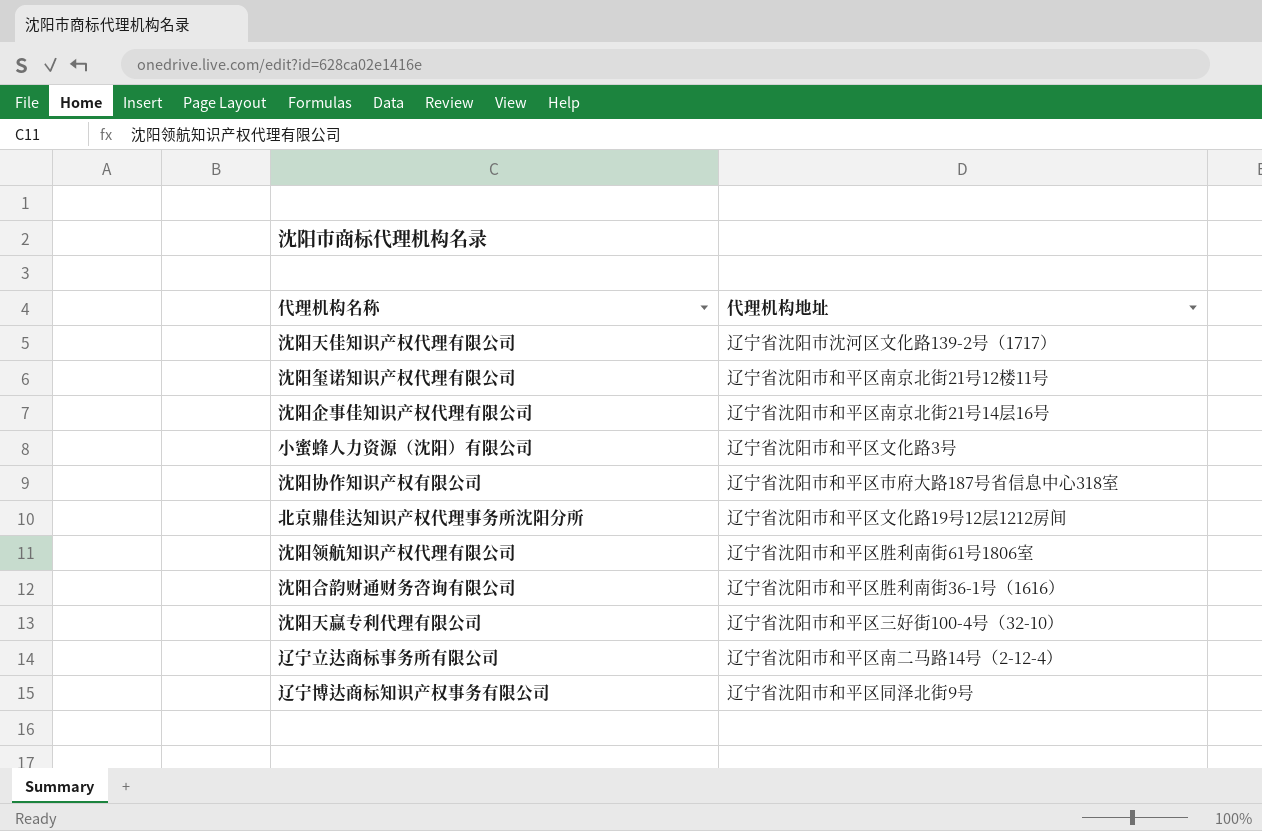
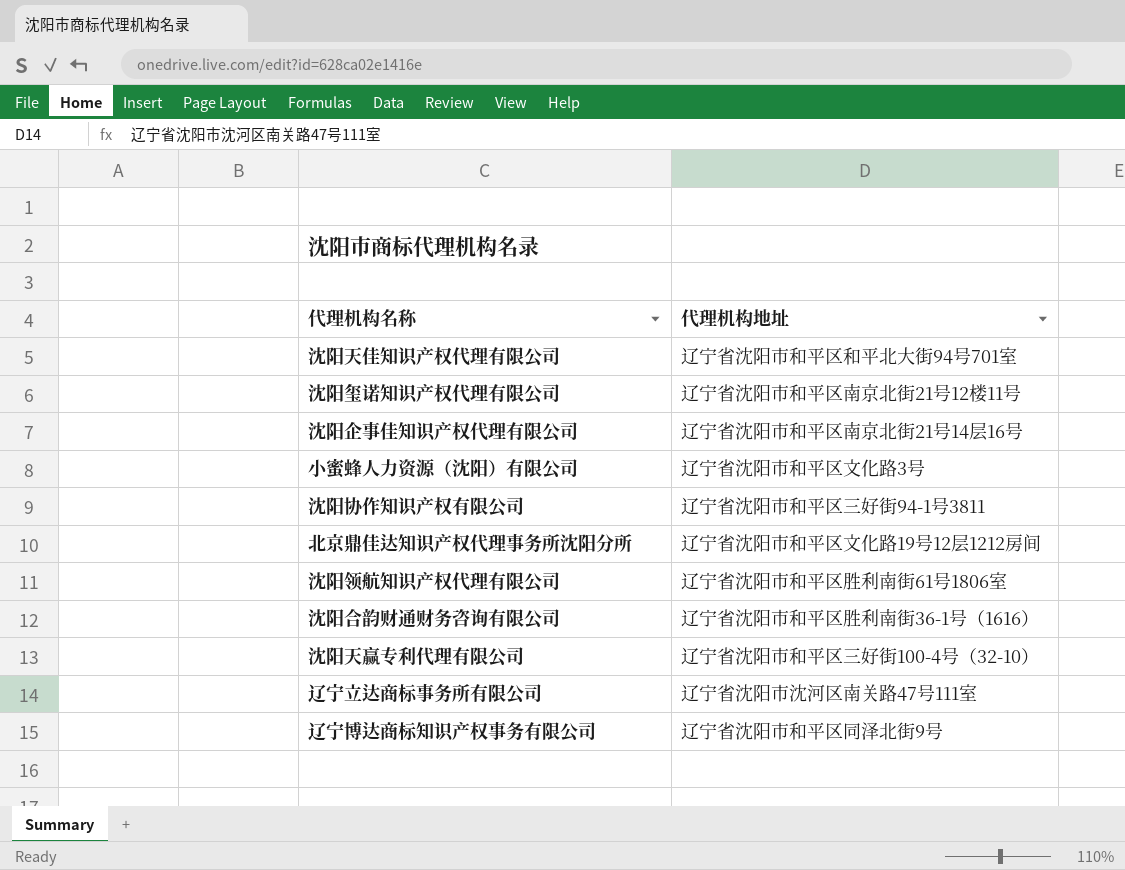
沈阳天佳知识产权代理有限公司 | 代理机构地址: 辽宁省沈阳市沈河区文化路139-2号（1717） -> 辽宁省沈阳市和平区和平北大街94号701室
沈阳协作知识产权有限公司 | 代理机构地址: 辽宁省沈阳市和平区市府大路187号省信息中心318室 -> 辽宁省沈阳市和平区三好街94-1号3811
辽宁立达商标事务所有限公司 | 代理机构地址: 辽宁省沈阳市和平区南二马路14号（2-12-4） -> 辽宁省沈阳市沈河区南关路47号111室

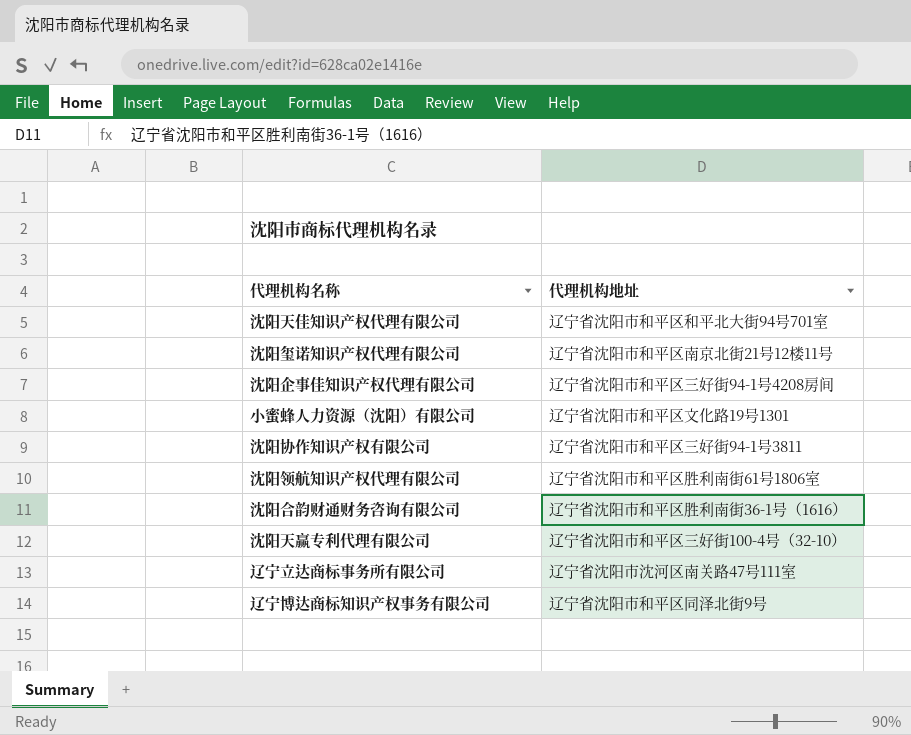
row 北京鼎佳达知识产权代理事务所沈阳分所: 辽宁省沈阳市和平区文化路19号12层1212房间 -> none
沈阳企事佳知识产权代理有限公司 | 代理机构地址: 辽宁省沈阳市和平区南京北街21号14层16号 -> 辽宁省沈阳市和平区三好街94-1号4208房间
小蜜蜂人力资源（沈阳）有限公司 | 代理机构地址: 辽宁省沈阳市和平区文化路3号 -> 辽宁省沈阳市和平区文化路19号1301

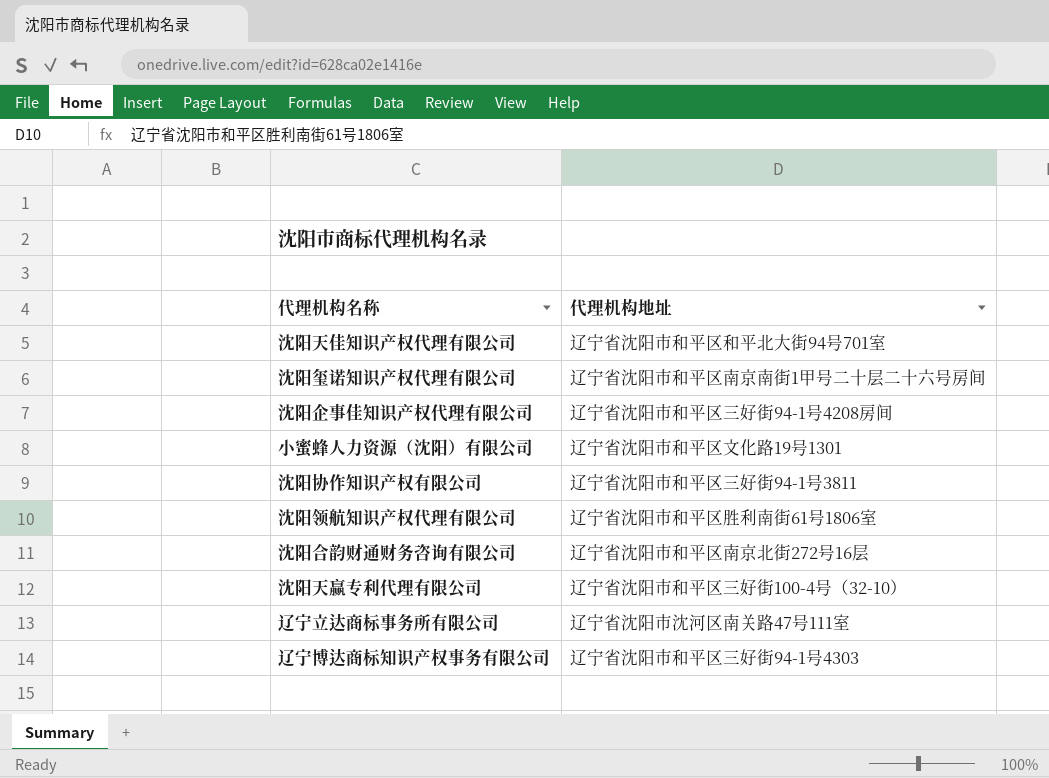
沈阳玺诺知识产权代理有限公司 | 代理机构地址: 辽宁省沈阳市和平区南京北街21号12楼11号 -> 辽宁省沈阳市和平区南京南街1甲号二十层二十六号房间
沈阳合韵财通财务咨询有限公司 | 代理机构地址: 辽宁省沈阳市和平区胜利南街36-1号（1616） -> 辽宁省沈阳市和平区南京北街272号16层
辽宁博达商标知识产权事务有限公司 | 代理机构地址: 辽宁省沈阳市和平区同泽北街9号 -> 辽宁省沈阳市和平区三好街94-1号4303

